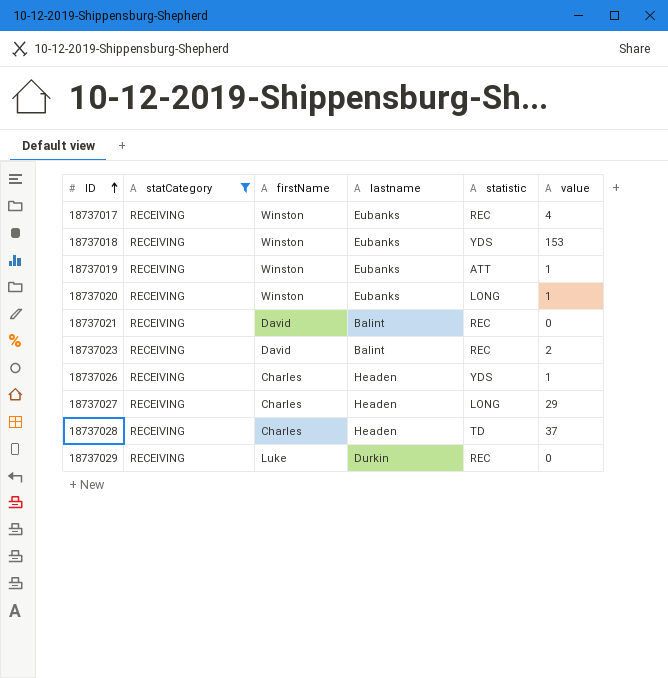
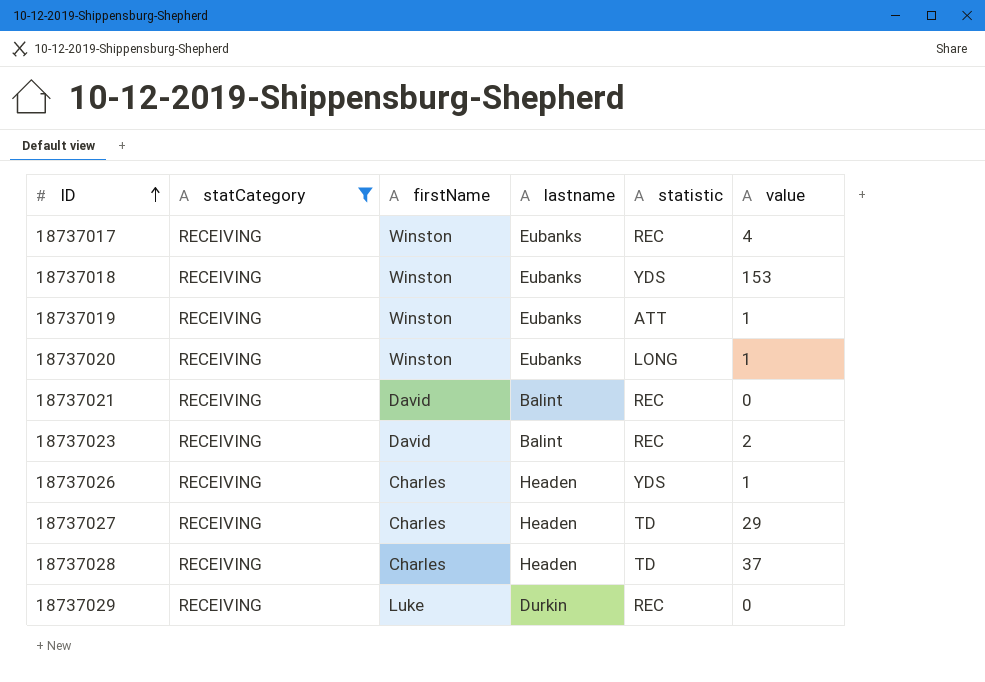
18737027 | statistic: LONG -> TD

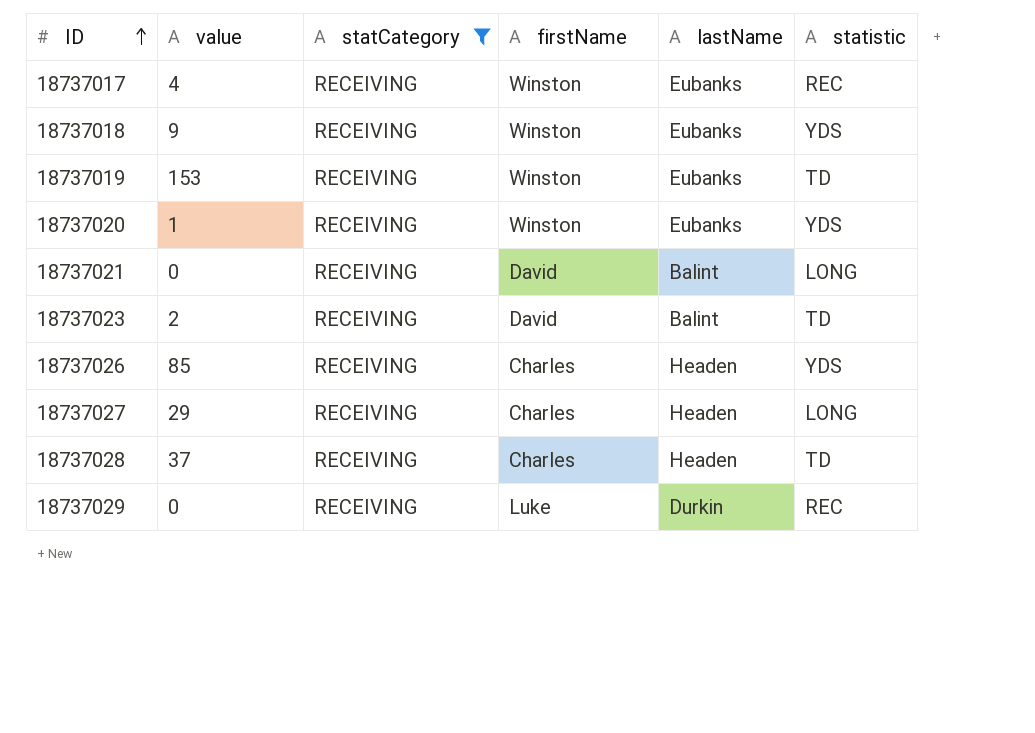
column value | position: 6 -> 2
column name: lastname -> lastName
18737018 | value: 153 -> 9
18737019 | value: 1 -> 153
18737019 | statistic: ATT -> TD
18737020 | statistic: LONG -> YDS
18737021 | statistic: REC -> LONG
18737023 | statistic: REC -> TD
18737026 | value: 1 -> 85
18737027 | statistic: TD -> LONG

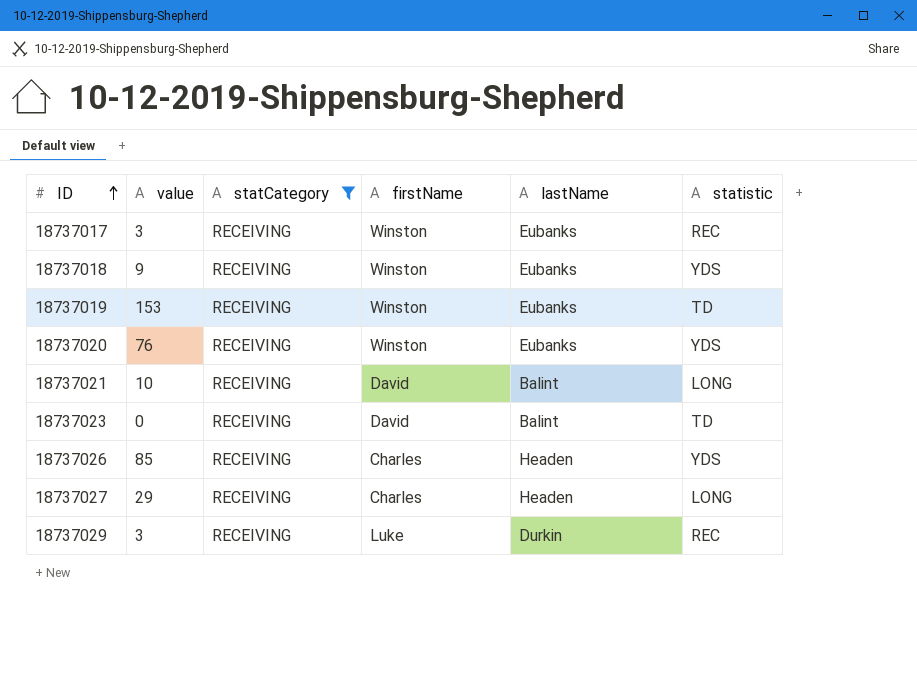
row 18737028: 37 | RECEIVING | Charles | Headen | TD -> none
18737017 | value: 4 -> 3
18737020 | value: 1 -> 76
18737021 | value: 0 -> 10
18737023 | value: 2 -> 0
18737029 | value: 0 -> 3

